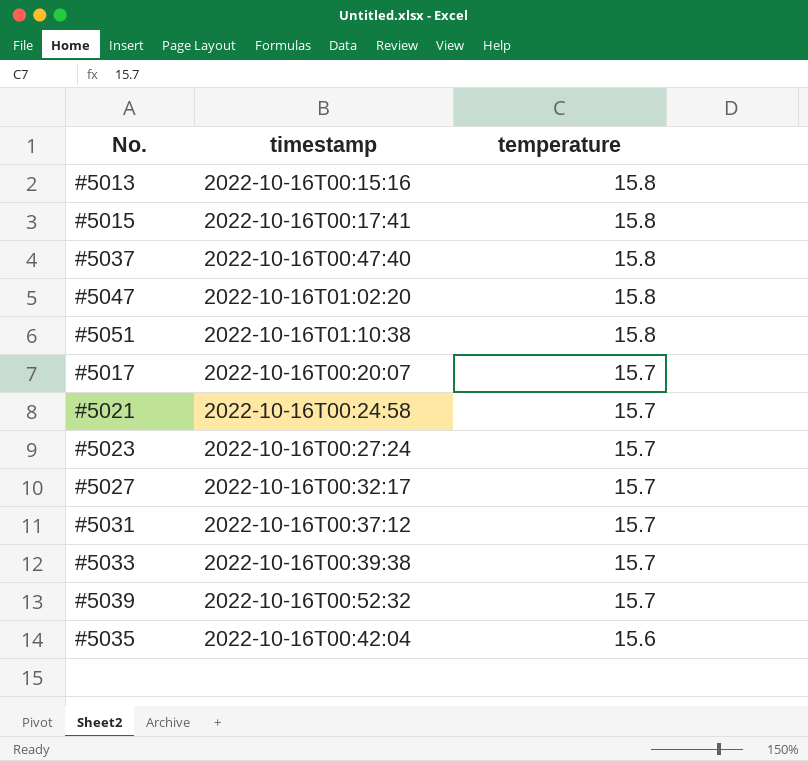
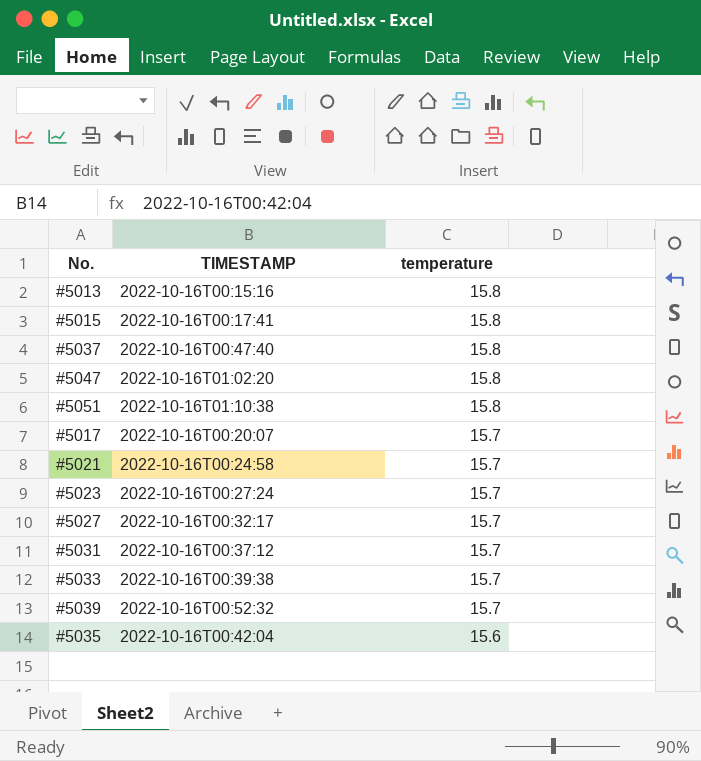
column name: timestamp -> TIMESTAMP

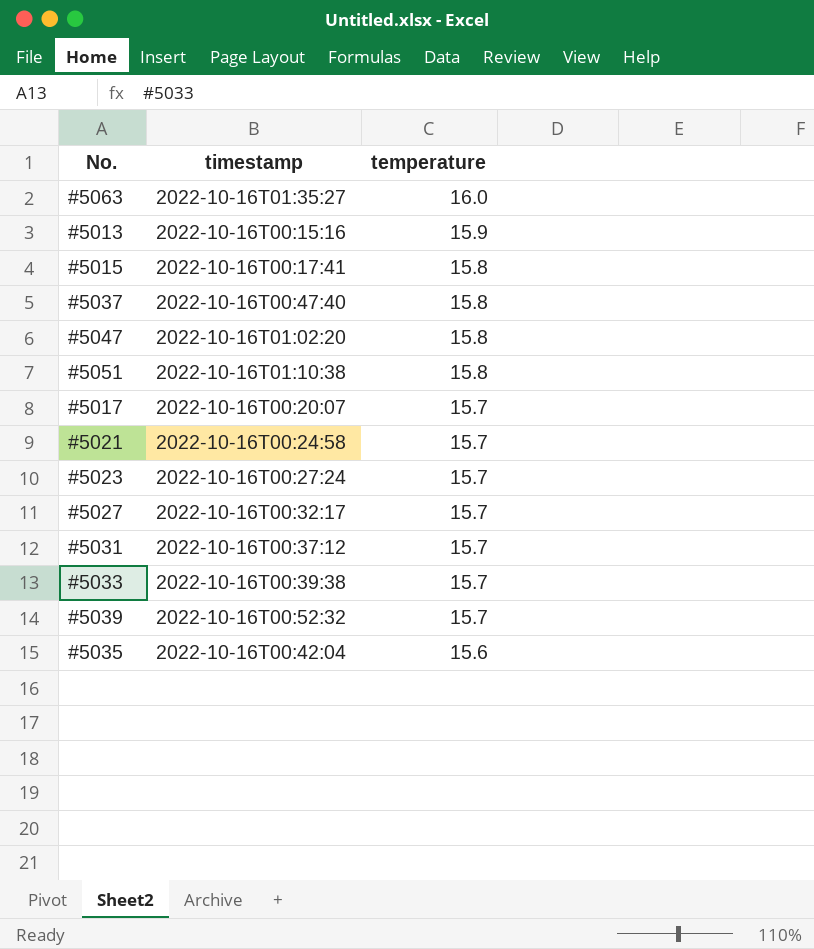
column name: TIMESTAMP -> timestamp
row #5063: none -> 2022-10-16T01:35:27 | 16.0
#5013 | temperature: 15.8 -> 15.9

